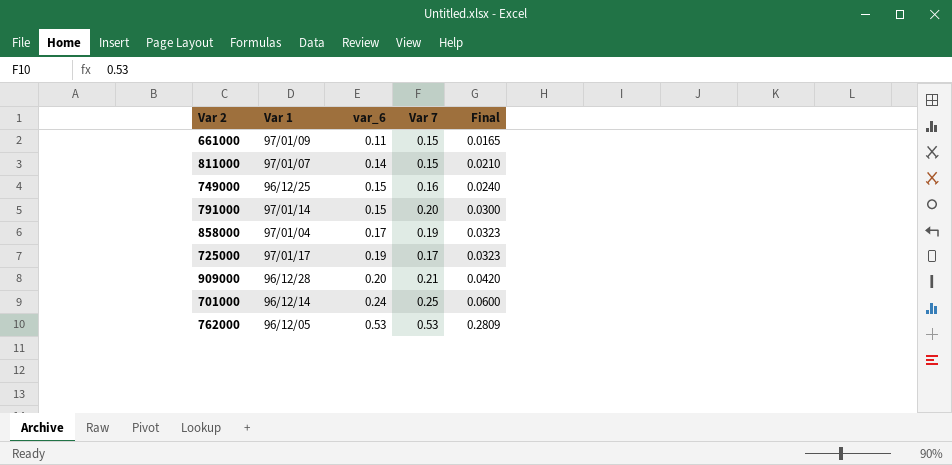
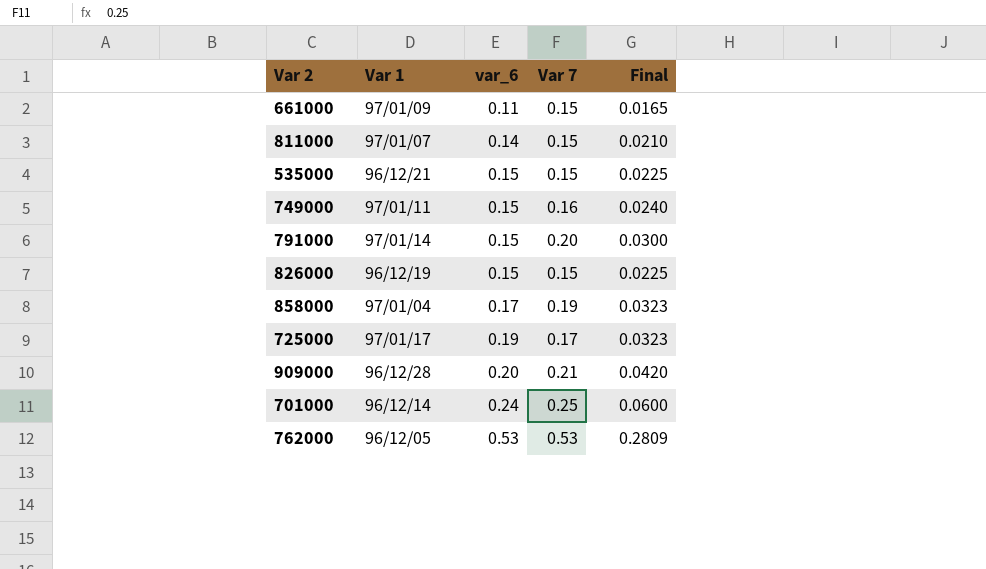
row 535000: none -> 96/12/21 | 0.15 | 0.15 | 0.0225
749000 | Var 1: 96/12/25 -> 97/01/11
row 826000: none -> 96/12/19 | 0.15 | 0.15 | 0.0225

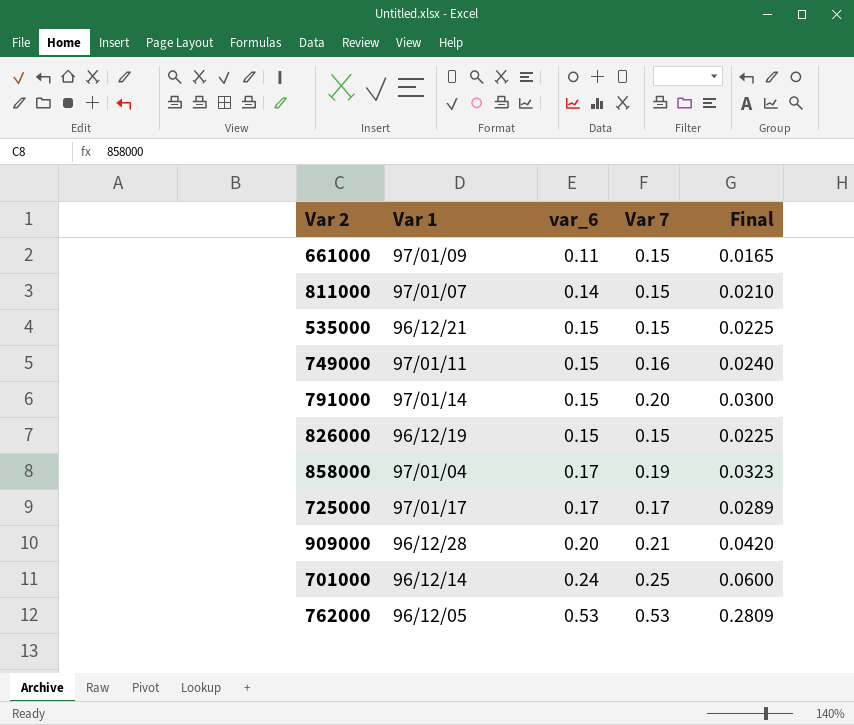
725000 | var_6: 0.19 -> 0.17
725000 | Final: 0.0323 -> 0.0289

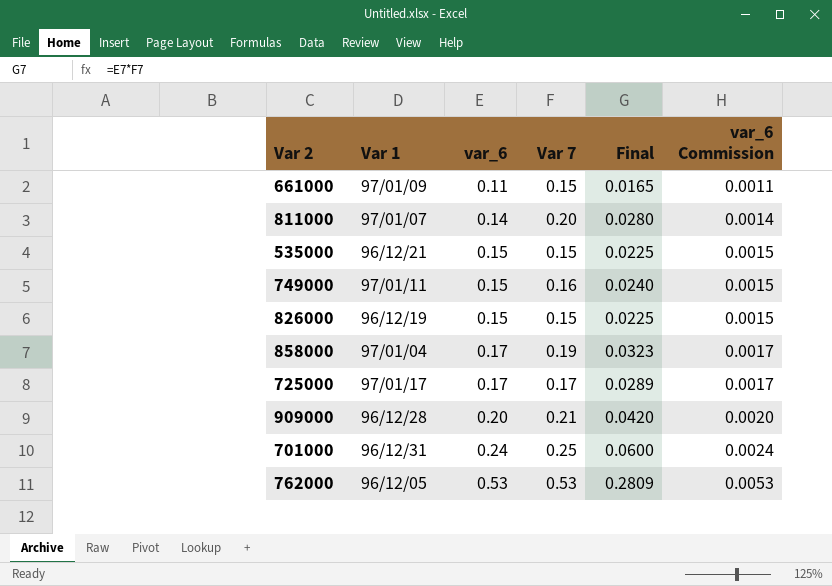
column var_6 Commission | formula: none -> [var_6] * 0.01
row 791000: 97/01/14 | 0.15 | 0.20 | 0.0300 -> none
811000 | Var 7: 0.15 -> 0.20
811000 | Final: 0.0210 -> 0.0280
701000 | Var 1: 96/12/14 -> 96/12/31

